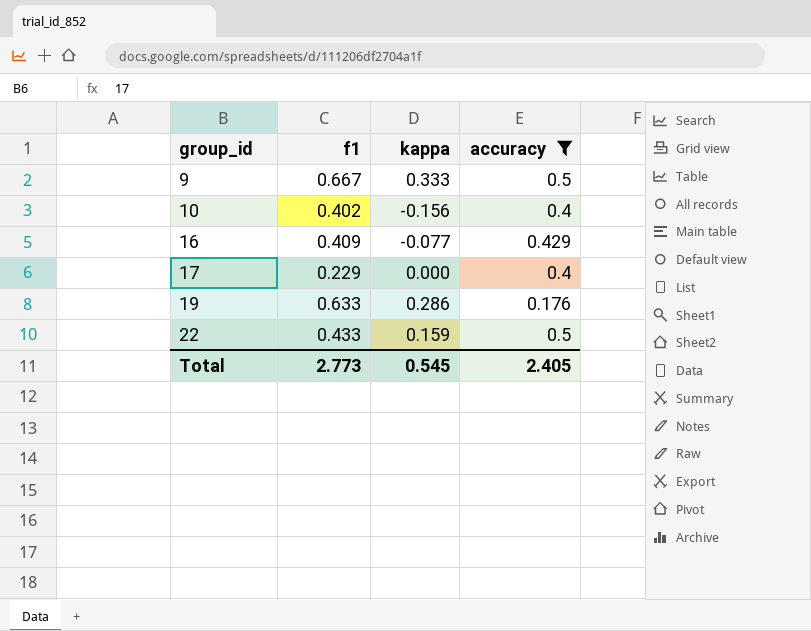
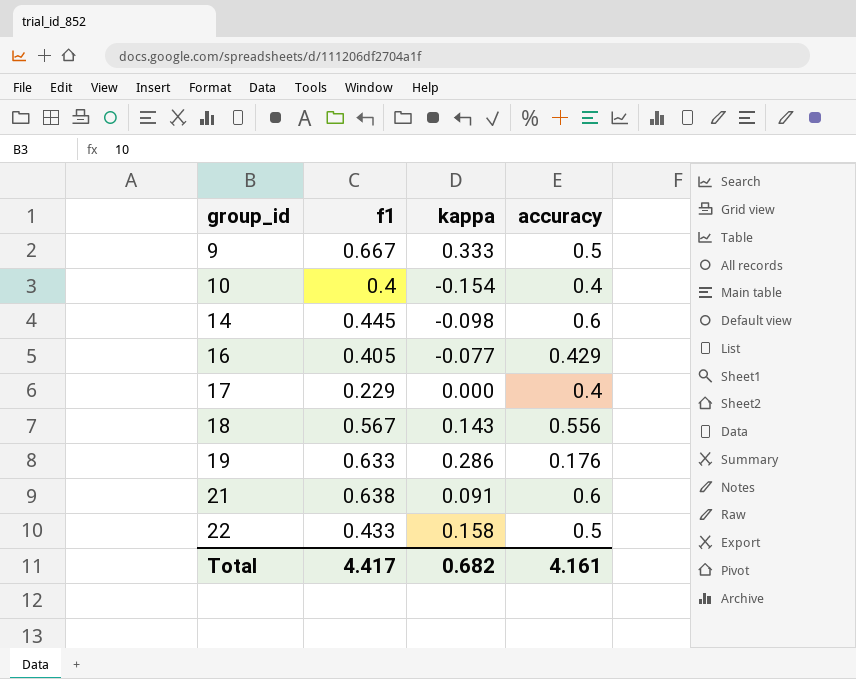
filter: accuracy <= 0.5 -> none
10 | f1: 0.402 -> 0.4
10 | kappa: -0.156 -> -0.154
16 | f1: 0.409 -> 0.405
22 | kappa: 0.159 -> 0.158
Total | f1: 2.773 -> 4.417
Total | kappa: 0.545 -> 0.682
Total | accuracy: 2.405 -> 4.161

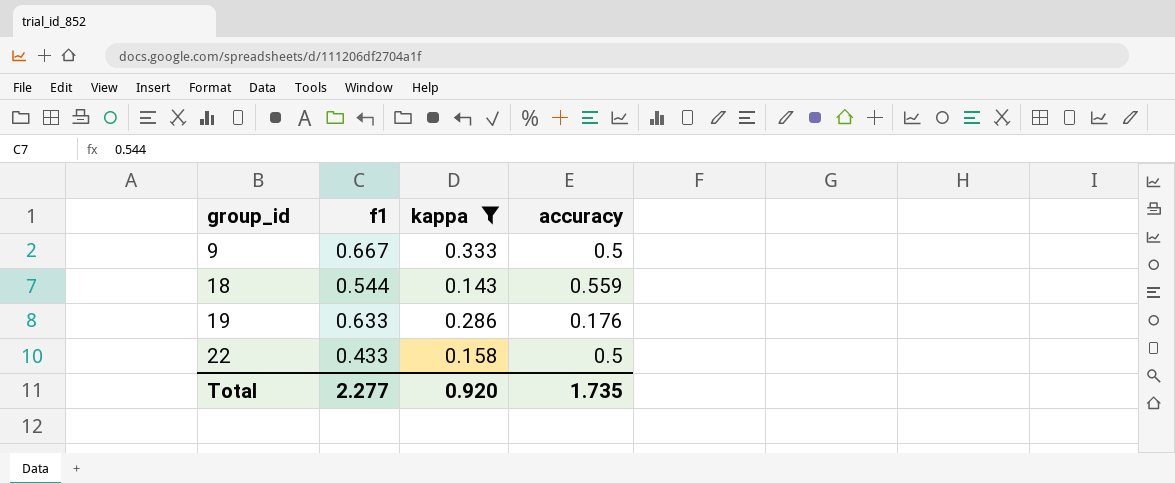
filter: none -> kappa >= 0.143
18 | f1: 0.567 -> 0.544
18 | accuracy: 0.556 -> 0.559
Total | f1: 4.417 -> 2.277
Total | kappa: 0.682 -> 0.920
Total | accuracy: 4.161 -> 1.735

